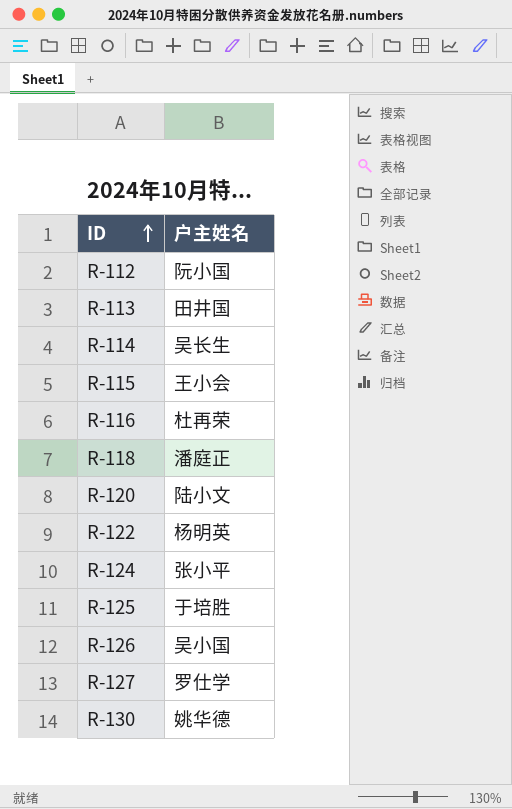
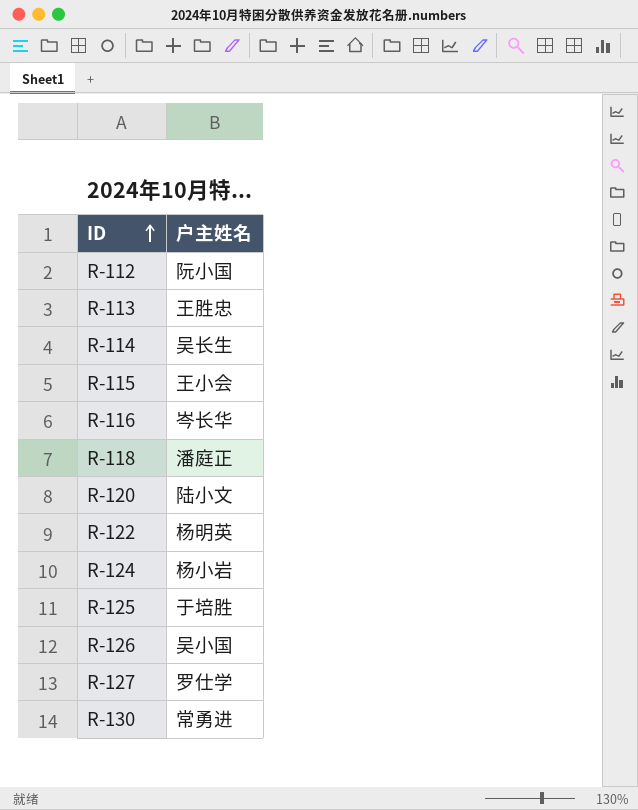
R-113 | 户主姓名: 田井国 -> 王胜忠
R-116 | 户主姓名: 杜再荣 -> 岑长华
R-124 | 户主姓名: 张小平 -> 杨小岩
R-130 | 户主姓名: 姚华德 -> 常勇进

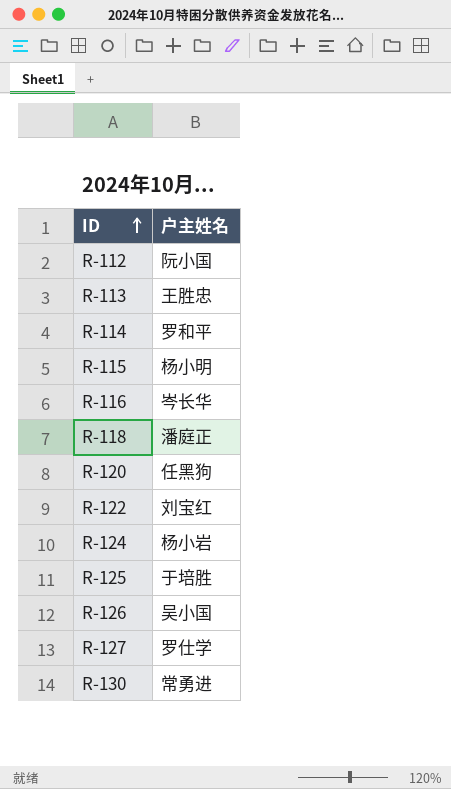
R-114 | 户主姓名: 吴长生 -> 罗和平
R-115 | 户主姓名: 王小会 -> 杨小明
R-120 | 户主姓名: 陆小文 -> 任黑狗
R-122 | 户主姓名: 杨明英 -> 刘宝红

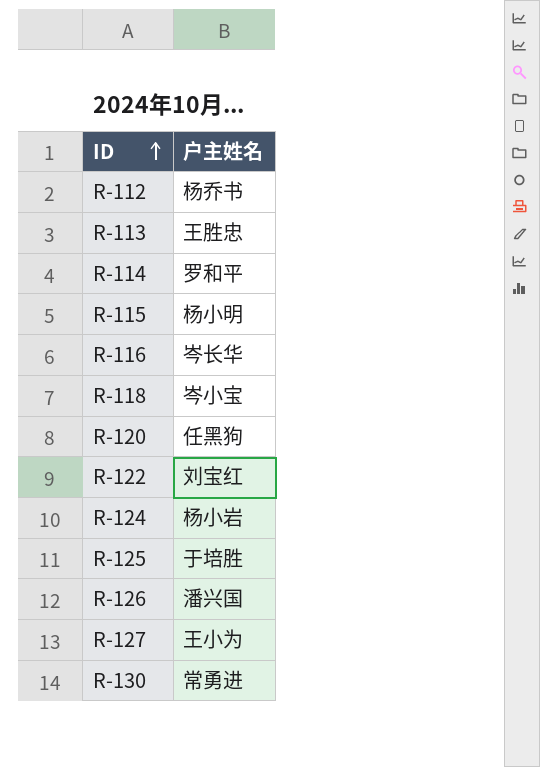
R-112 | 户主姓名: 阮小国 -> 杨乔书
R-118 | 户主姓名: 潘庭正 -> 岑小宝
R-126 | 户主姓名: 吴小国 -> 潘兴国
R-127 | 户主姓名: 罗仕学 -> 王小为

